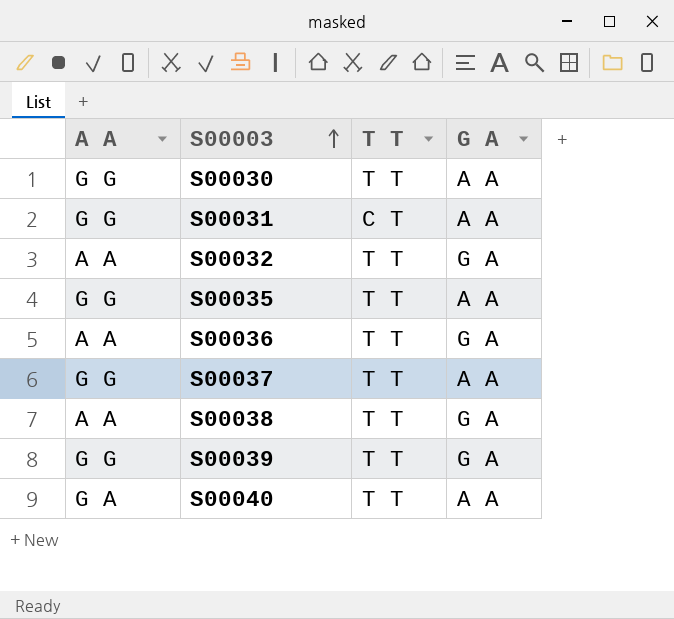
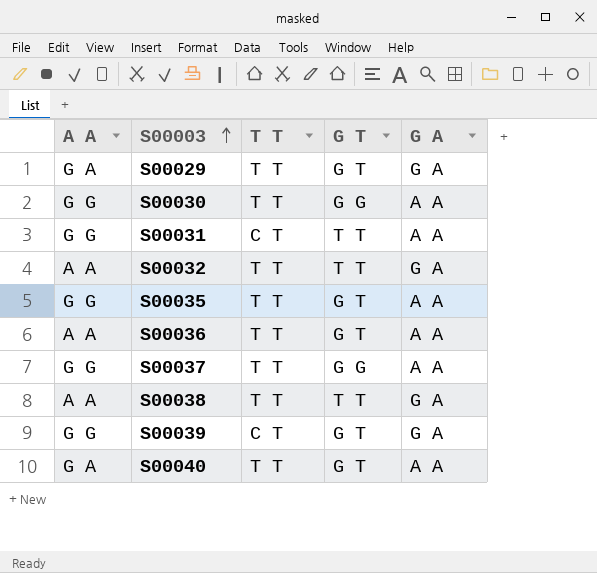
column G T | position: none -> 4
row S00029: none -> G A | T T | G T | G A
S00036 | G A: G A -> A A
S00039 | T T: T T -> C T

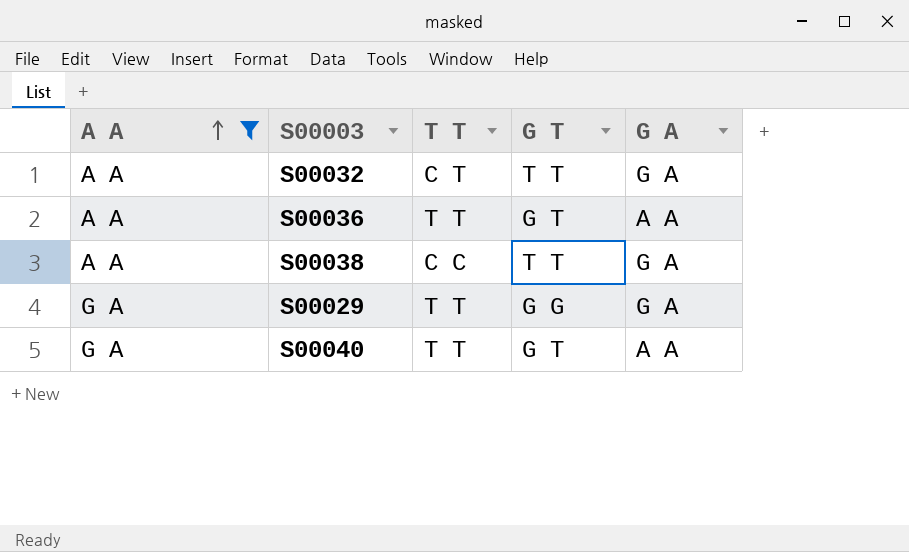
filter: none -> A A != G G
row order: S00003 ascending -> A A ascending
S00032 | T T: T T -> C T
S00038 | T T: T T -> C C
S00029 | G T: G T -> G G

